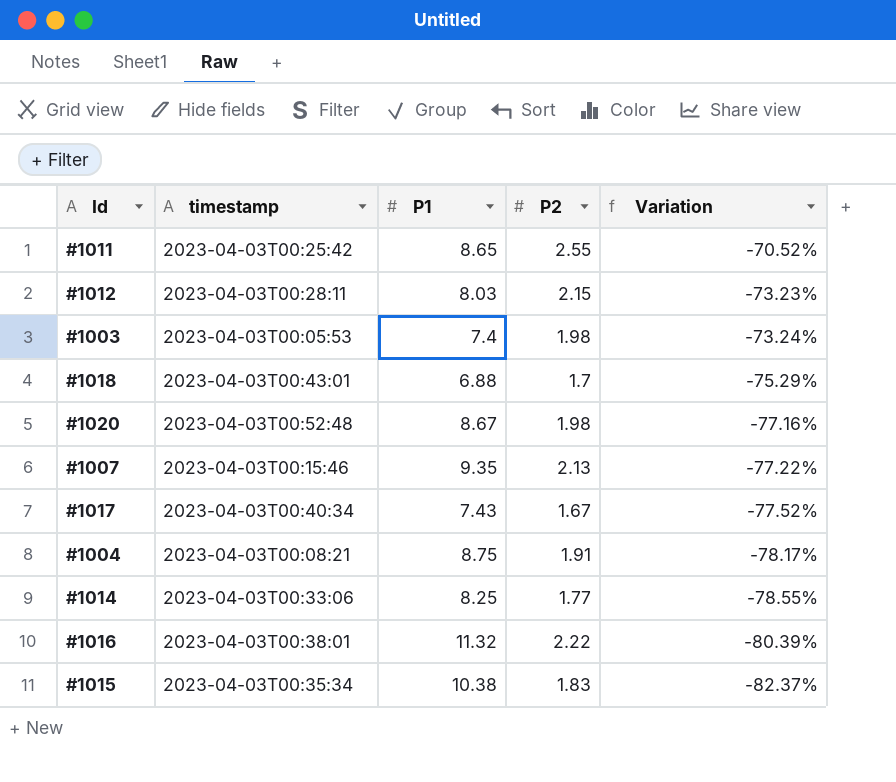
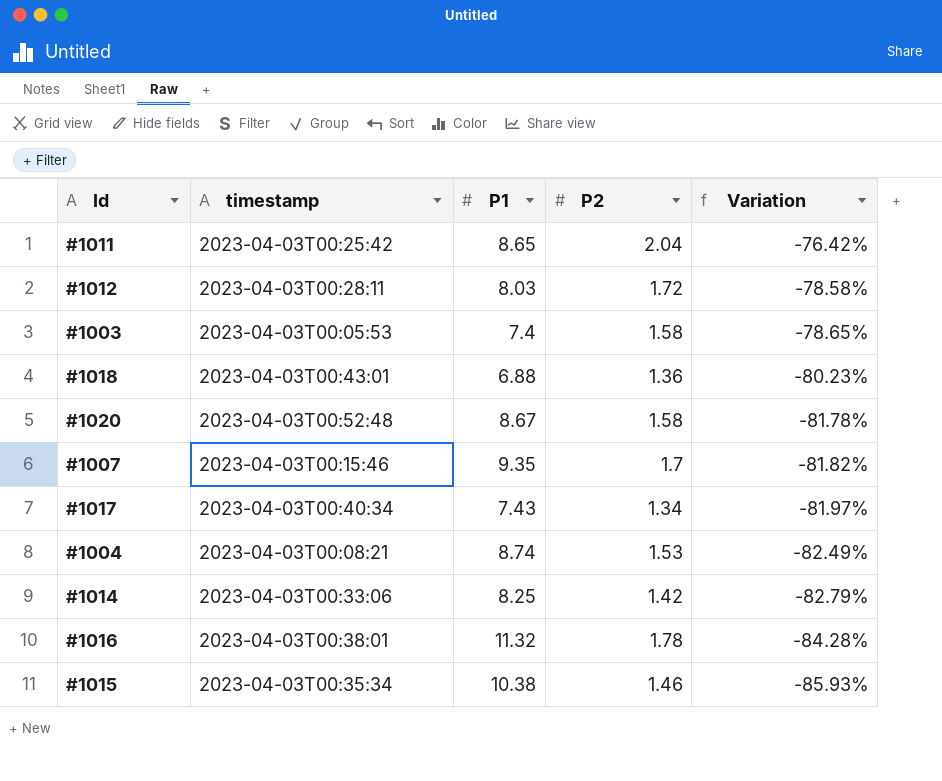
#1011 | P2: 2.55 -> 2.04
#1011 | Variation: -70.52% -> -76.42%
#1012 | P2: 2.15 -> 1.72
#1012 | Variation: -73.23% -> -78.58%
#1003 | P2: 1.98 -> 1.58
#1003 | Variation: -73.24% -> -78.65%
#1018 | P2: 1.7 -> 1.36
#1018 | Variation: -75.29% -> -80.23%
#1020 | P2: 1.98 -> 1.58
#1020 | Variation: -77.16% -> -81.78%
#1007 | P2: 2.13 -> 1.7
#1007 | Variation: -77.22% -> -81.82%
#1017 | P2: 1.67 -> 1.34
#1017 | Variation: -77.52% -> -81.97%
#1004 | P1: 8.75 -> 8.74
#1004 | P2: 1.91 -> 1.53
#1004 | Variation: -78.17% -> -82.49%
#1014 | P2: 1.77 -> 1.42
#1014 | Variation: -78.55% -> -82.79%
#1016 | P2: 2.22 -> 1.78
#1016 | Variation: -80.39% -> -84.28%
#1015 | P2: 1.83 -> 1.46
#1015 | Variation: -82.37% -> -85.93%

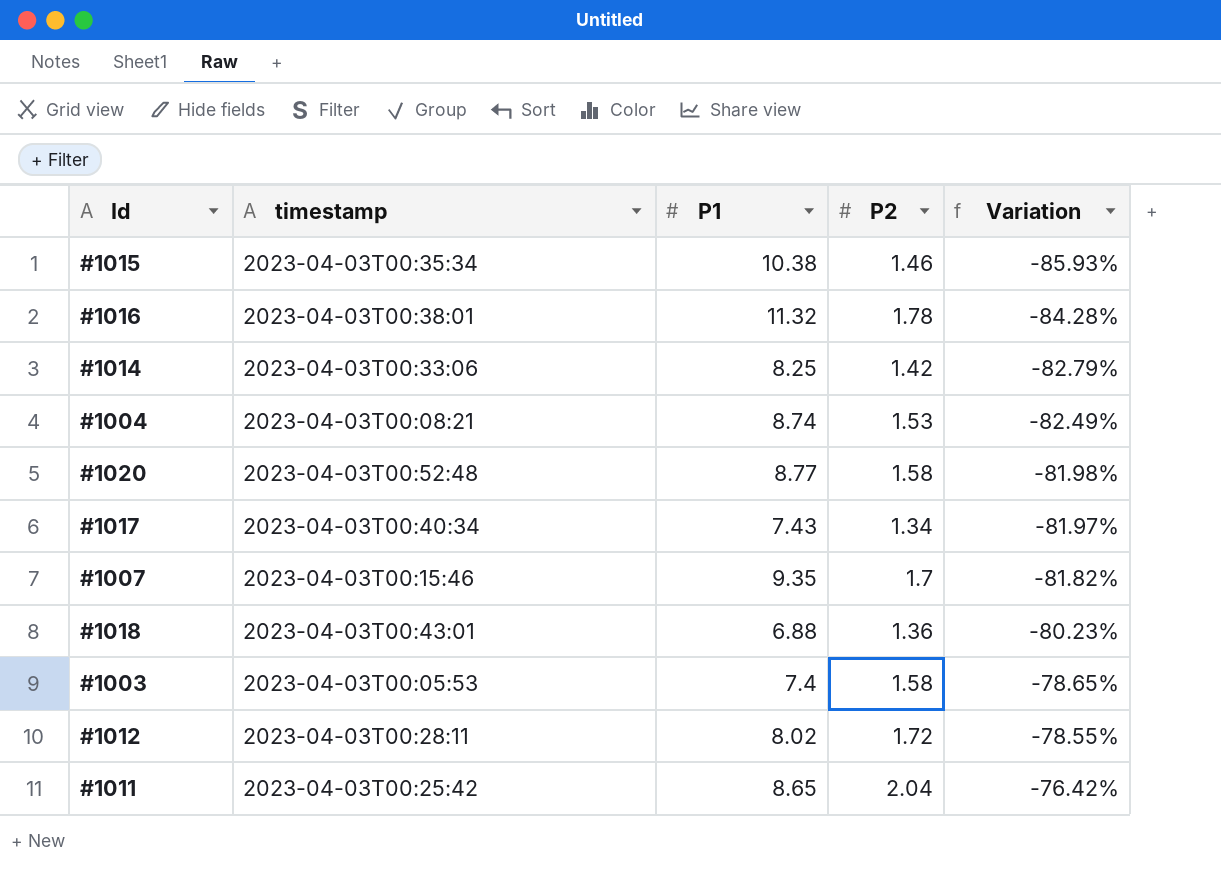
row order: Variation descending -> Variation ascending
#1020 | P1: 8.67 -> 8.77
#1020 | Variation: -81.78% -> -81.98%
#1012 | P1: 8.03 -> 8.02
#1012 | Variation: -78.58% -> -78.55%

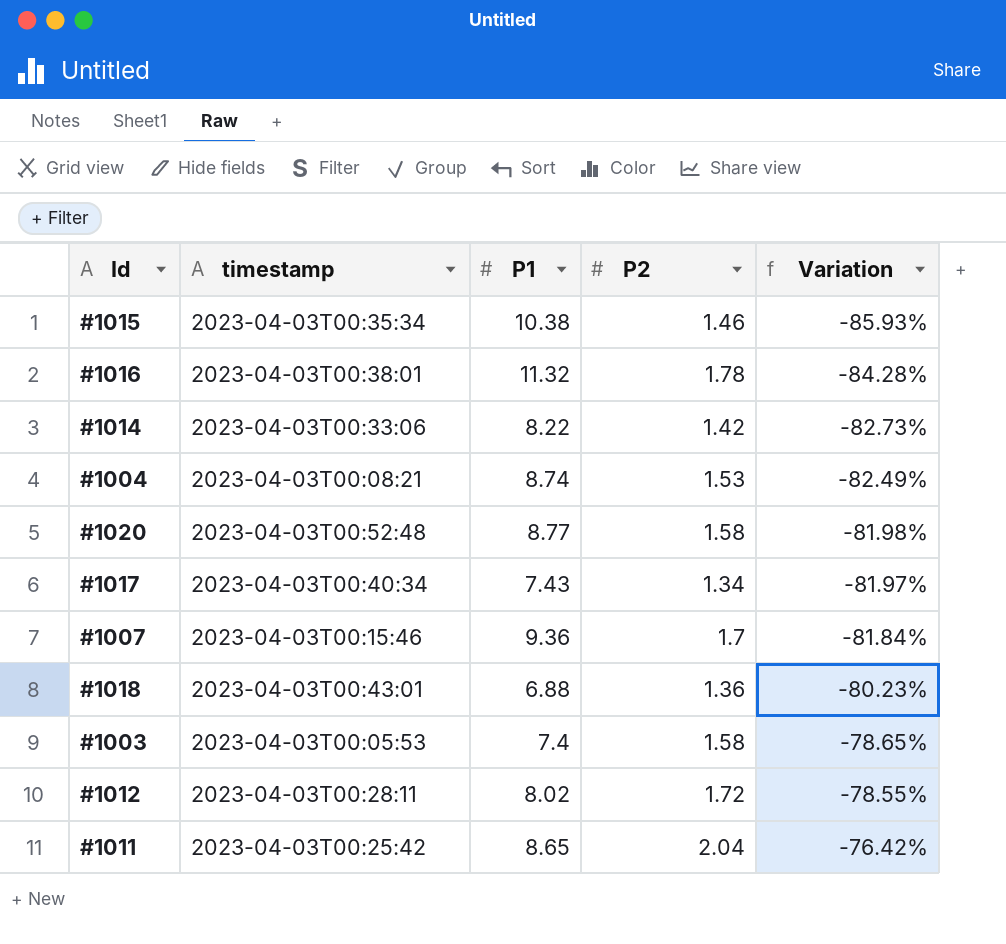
#1014 | P1: 8.25 -> 8.22
#1014 | Variation: -82.79% -> -82.73%
#1007 | P1: 9.35 -> 9.36
#1007 | Variation: -81.82% -> -81.84%

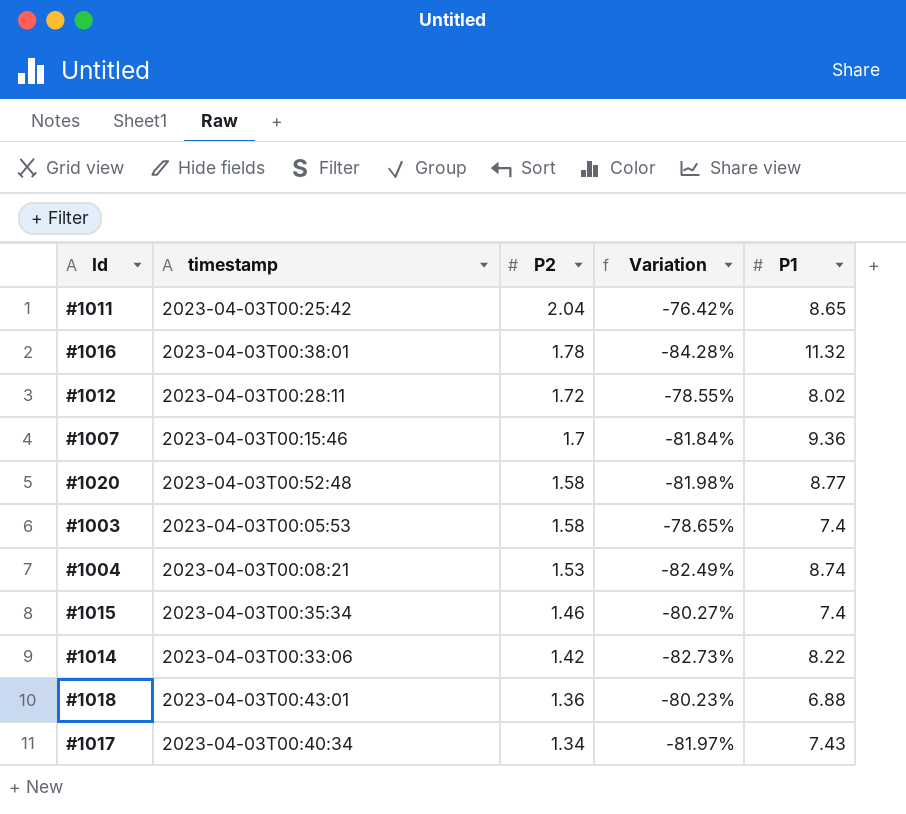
row order: Variation ascending -> P2 descending
column P1 | position: 3 -> 5
#1015 | Variation: -85.93% -> -80.27%
#1015 | P1: 10.38 -> 7.4

